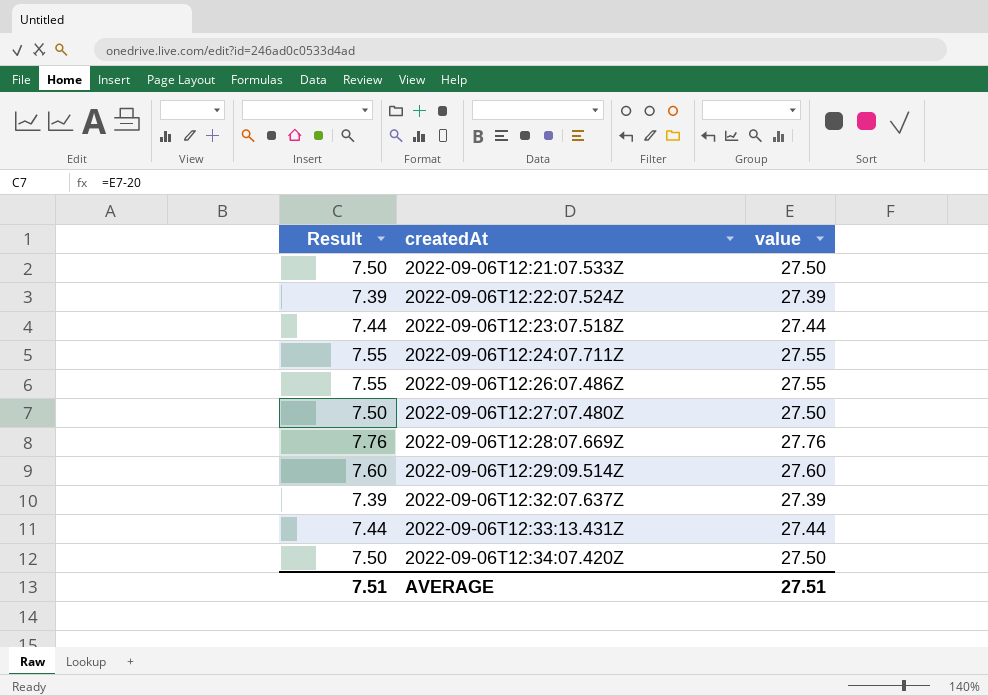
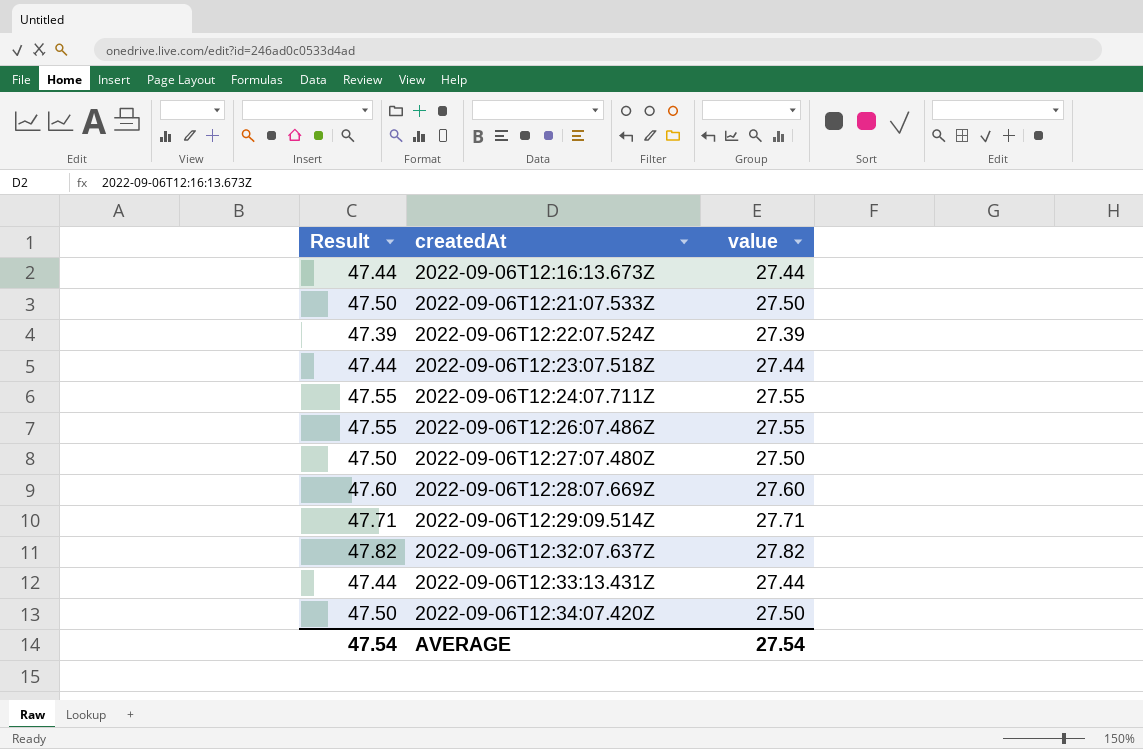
column Result | formula: [value] - 20 -> [value] + 20
row 2022-09-06T12:16:13.673Z: none -> 47.44 | 27.44
2022-09-06T12:28:07.669Z | value: 27.76 -> 27.60
2022-09-06T12:29:09.514Z | value: 27.60 -> 27.71
2022-09-06T12:32:07.637Z | value: 27.39 -> 27.82
AVERAGE | Result: 7.51 -> 47.54
AVERAGE | value: 27.51 -> 27.54

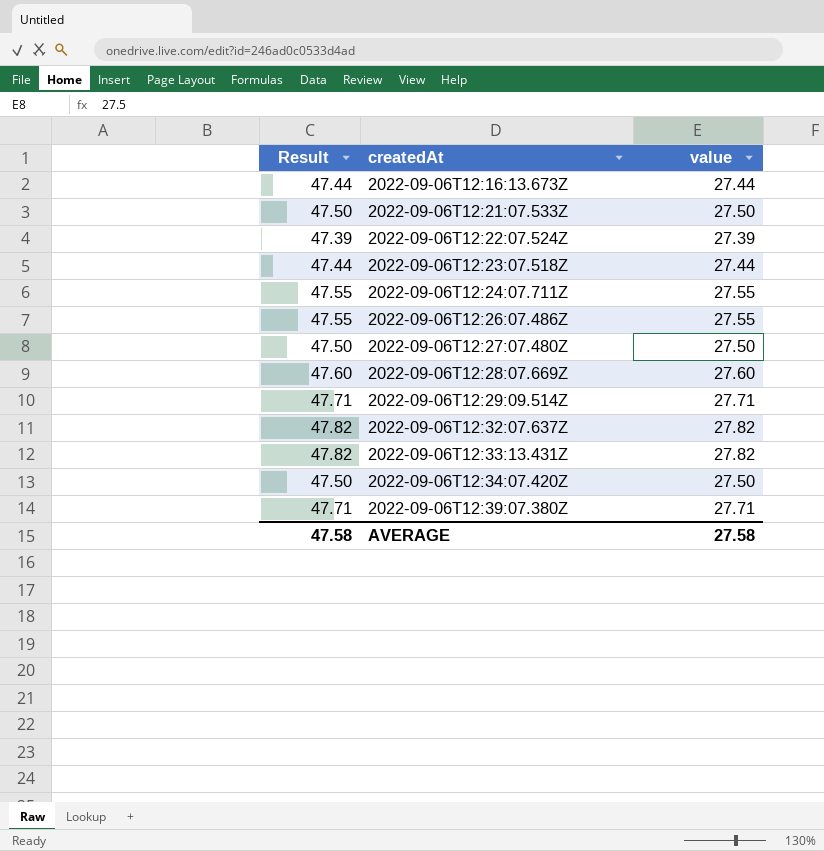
2022-09-06T12:33:13.431Z | Result: 47.44 -> 47.82
2022-09-06T12:33:13.431Z | value: 27.44 -> 27.82
row 2022-09-06T12:39:07.380Z: none -> 47.71 | 27.71
AVERAGE | Result: 47.54 -> 47.58
AVERAGE | value: 27.54 -> 27.58

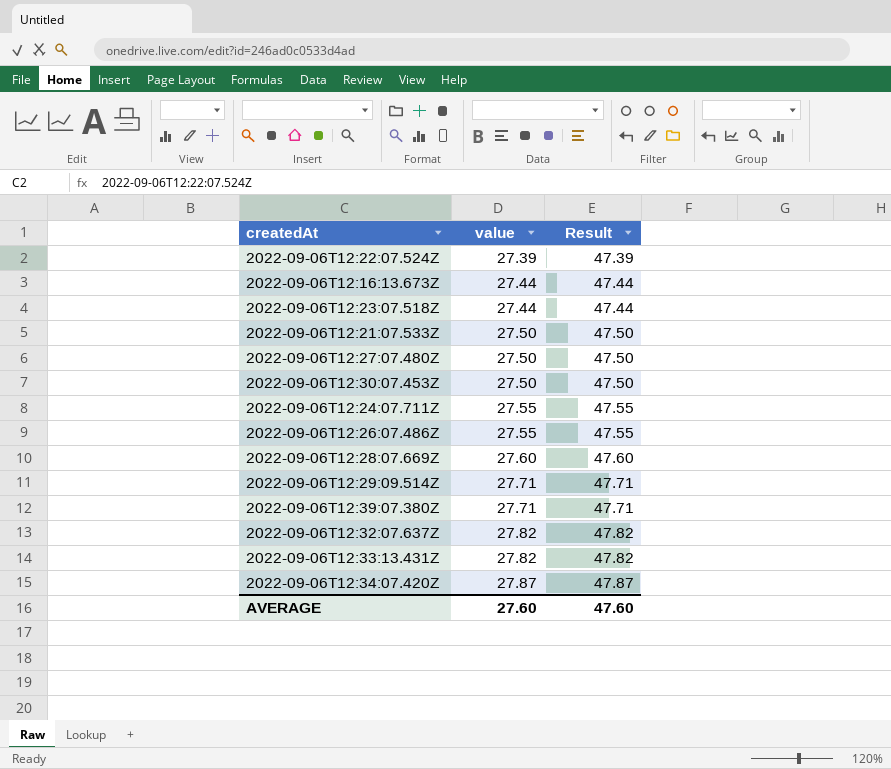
row order: createdAt ascending -> value ascending
column Result | position: 1 -> 3
row 2022-09-06T12:30:07.453Z: none -> 27.50 | 47.50
2022-09-06T12:34:07.420Z | value: 27.50 -> 27.87
2022-09-06T12:34:07.420Z | Result: 47.50 -> 47.87
AVERAGE | value: 27.58 -> 27.60
AVERAGE | Result: 47.58 -> 47.60

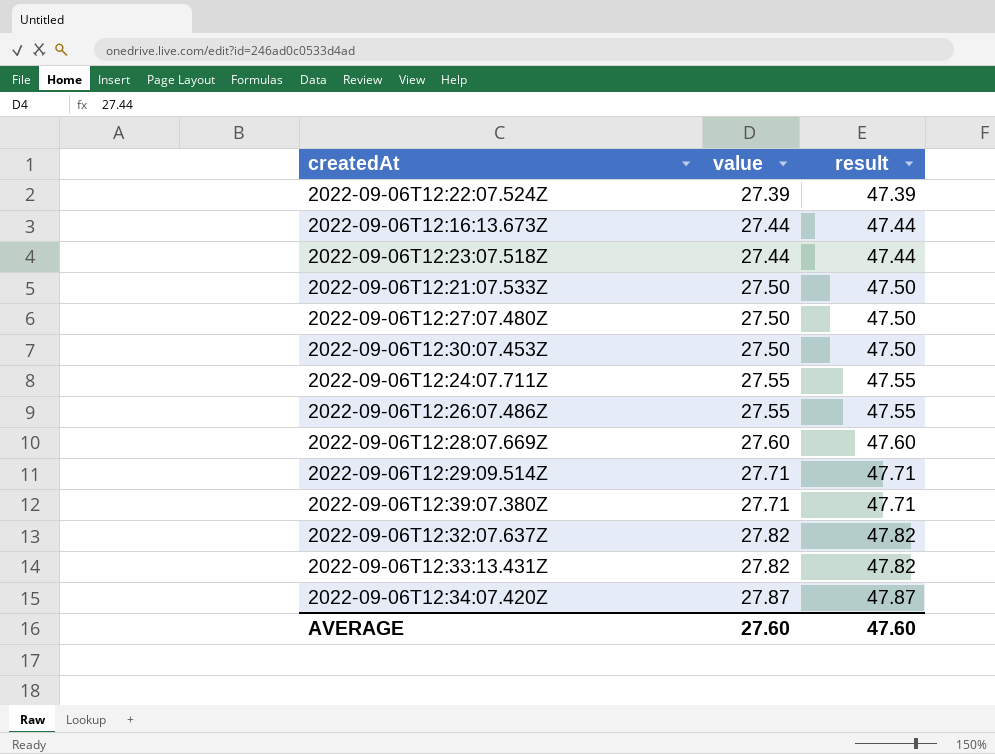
column name: Result -> result

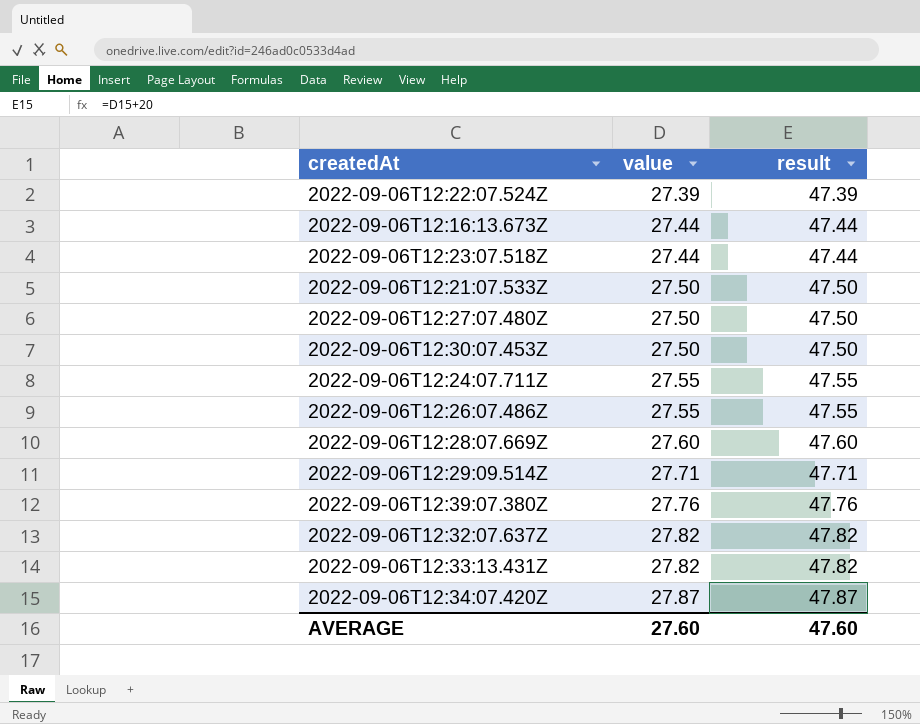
2022-09-06T12:39:07.380Z | value: 27.71 -> 27.76
2022-09-06T12:39:07.380Z | result: 47.71 -> 47.76

